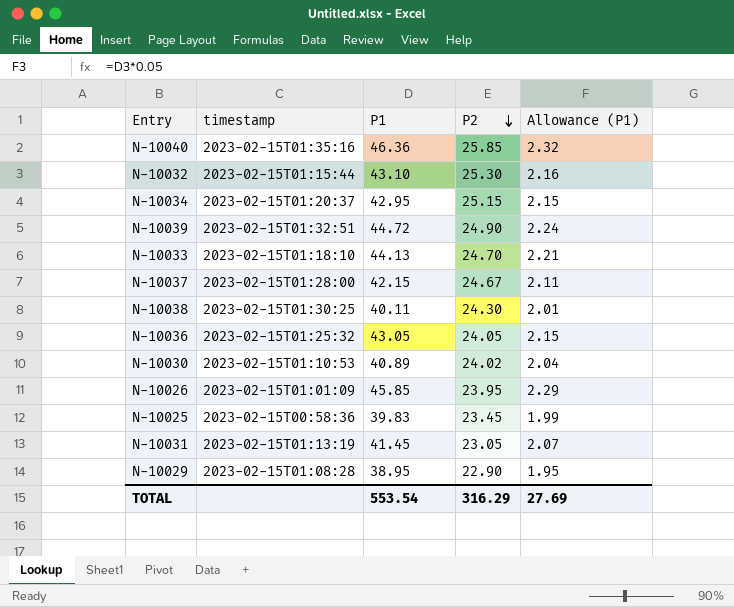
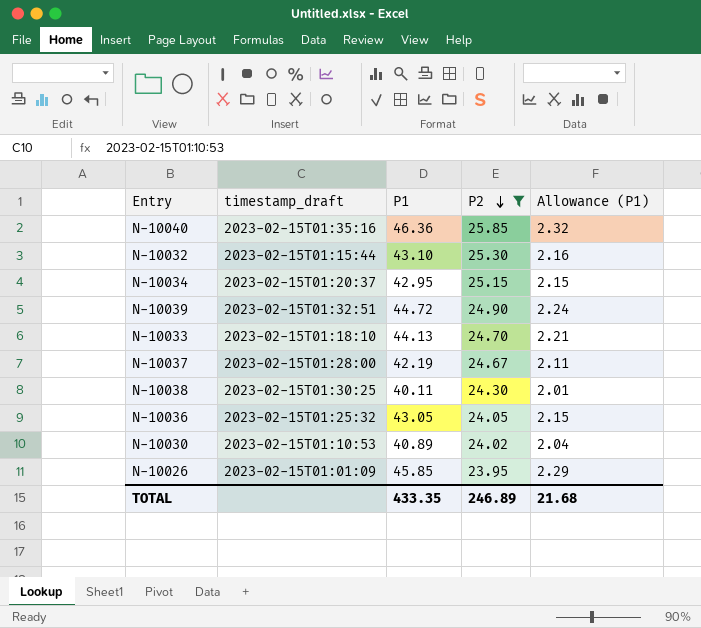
filter: none -> P2 >= 23.95
column name: timestamp -> timestamp_draft
N-10037 | P1: 42.15 -> 42.19
TOTAL | P1: 553.54 -> 433.35
TOTAL | P2: 316.29 -> 246.89
TOTAL | Allowance (P1): 27.69 -> 21.68

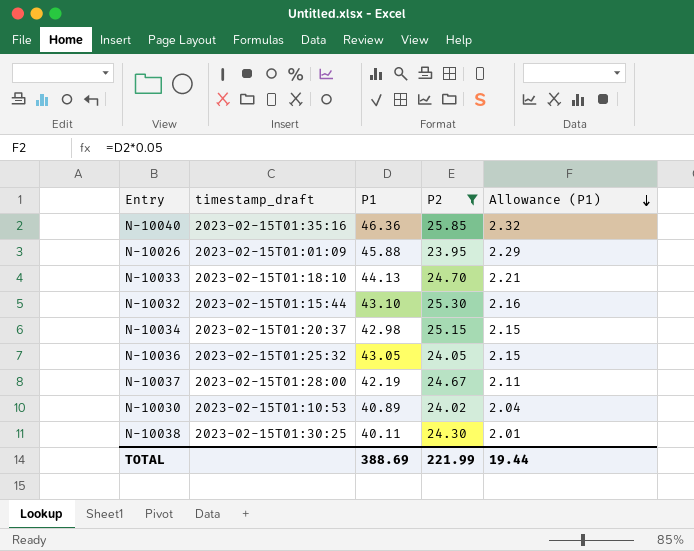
row order: P2 descending -> Allowance (P1) descending
row N-10039: 2023-02-15T01:32:51 | 44.72 | 24.90 | 2.24 -> none
N-10026 | P1: 45.85 -> 45.88
N-10034 | P1: 42.95 -> 42.98
TOTAL | P1: 433.35 -> 388.69
TOTAL | P2: 246.89 -> 221.99
TOTAL | Allowance (P1): 21.68 -> 19.44

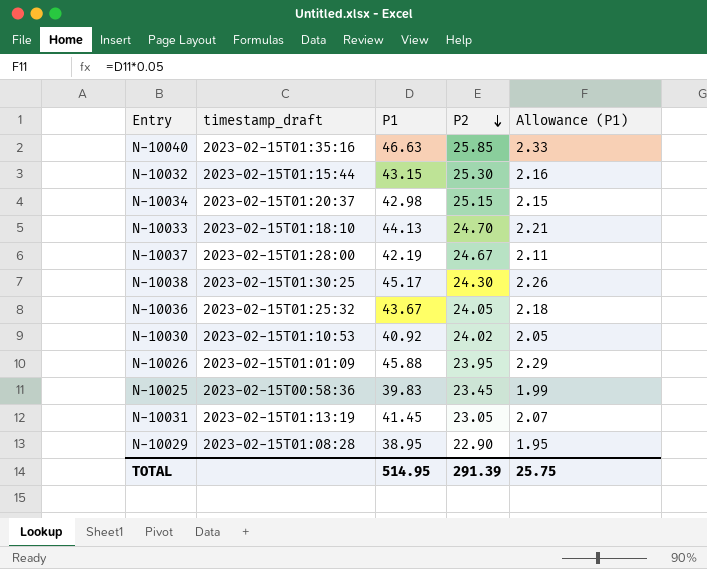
filter: P2 >= 23.95 -> none
row order: Allowance (P1) descending -> P2 descending
N-10040 | P1: 46.36 -> 46.63
N-10040 | Allowance (P1): 2.32 -> 2.33
N-10032 | P1: 43.10 -> 43.15
N-10038 | P1: 40.11 -> 45.17
N-10038 | Allowance (P1): 2.01 -> 2.26
N-10036 | P1: 43.05 -> 43.67
N-10036 | Allowance (P1): 2.15 -> 2.18
N-10030 | P1: 40.89 -> 40.92
N-10030 | Allowance (P1): 2.04 -> 2.05
TOTAL | P1: 388.69 -> 514.95
TOTAL | P2: 221.99 -> 291.39
TOTAL | Allowance (P1): 19.44 -> 25.75

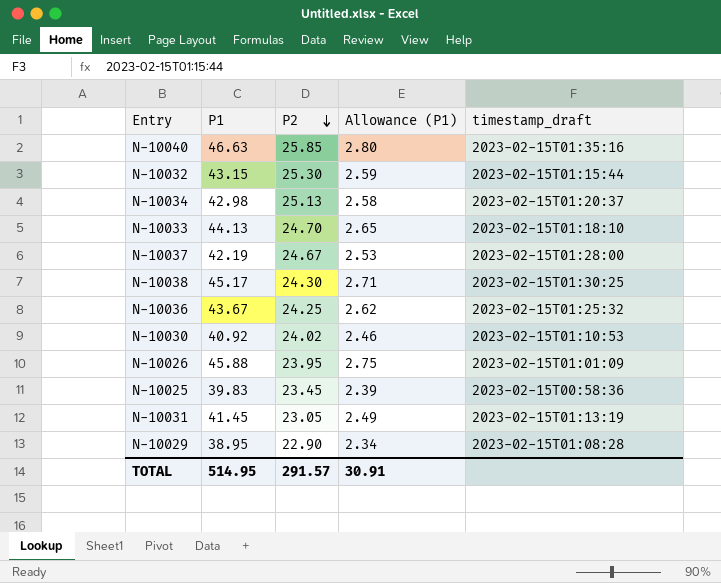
column Allowance (P1) | formula: [P1] * 0.05 -> [P1] * 0.06
column timestamp_draft | position: 2 -> 5
N-10034 | P2: 25.15 -> 25.13
N-10036 | P2: 24.05 -> 24.25
TOTAL | P2: 291.39 -> 291.57
TOTAL | Allowance (P1): 25.75 -> 30.91

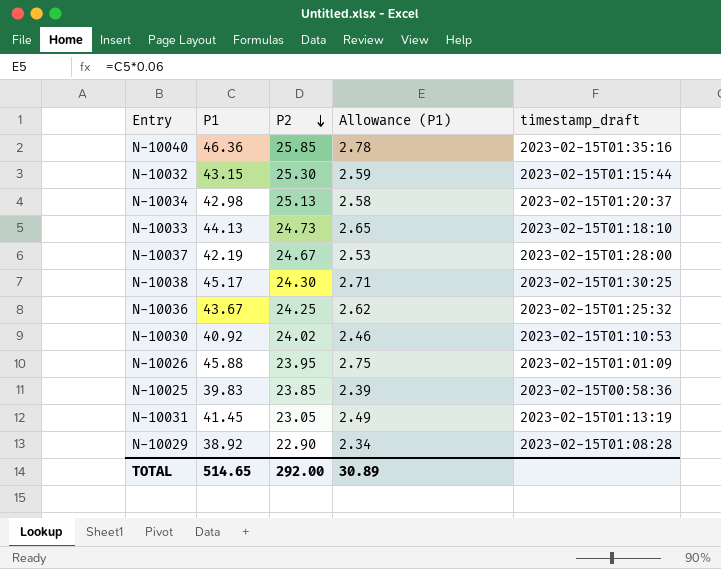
N-10040 | P1: 46.63 -> 46.36
N-10040 | Allowance (P1): 2.80 -> 2.78
N-10033 | P2: 24.70 -> 24.73
N-10025 | P2: 23.45 -> 23.85
N-10029 | P1: 38.95 -> 38.92
TOTAL | P1: 514.95 -> 514.65
TOTAL | P2: 291.57 -> 292.00
TOTAL | Allowance (P1): 30.91 -> 30.89

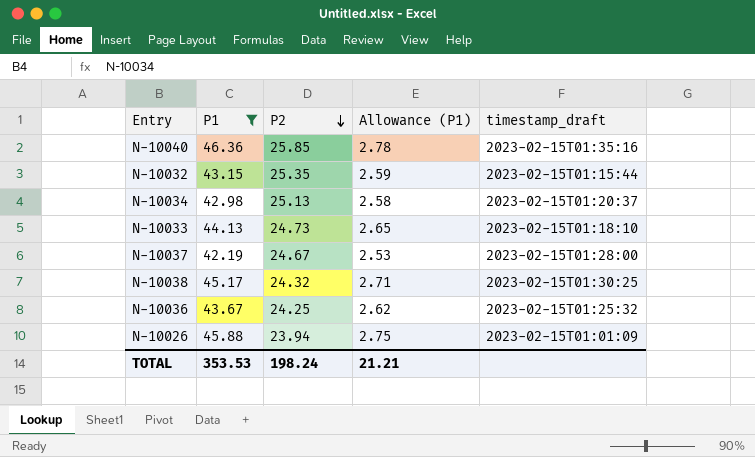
filter: none -> P1 >= 42.19
N-10032 | P2: 25.30 -> 25.35
N-10038 | P2: 24.30 -> 24.32
N-10026 | P2: 23.95 -> 23.94
TOTAL | P1: 514.65 -> 353.53
TOTAL | P2: 292.00 -> 198.24
TOTAL | Allowance (P1): 30.89 -> 21.21

